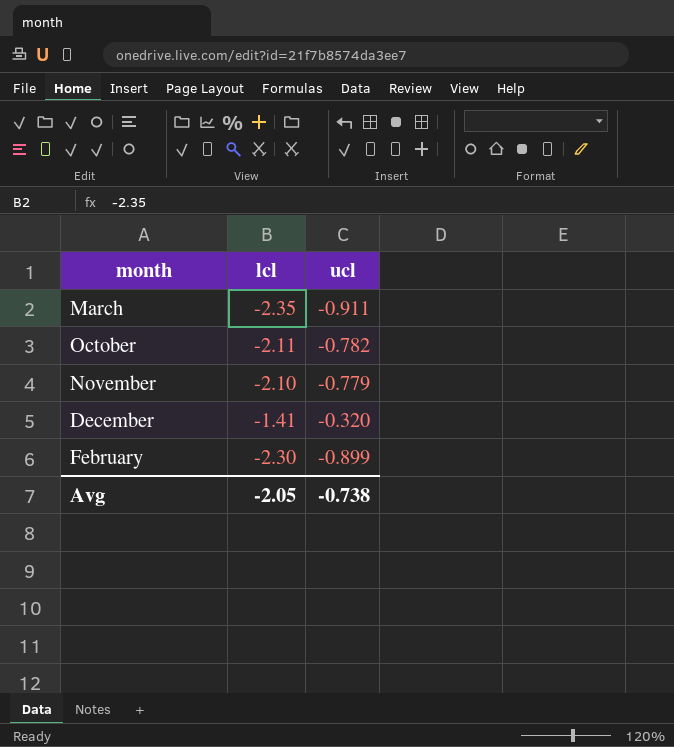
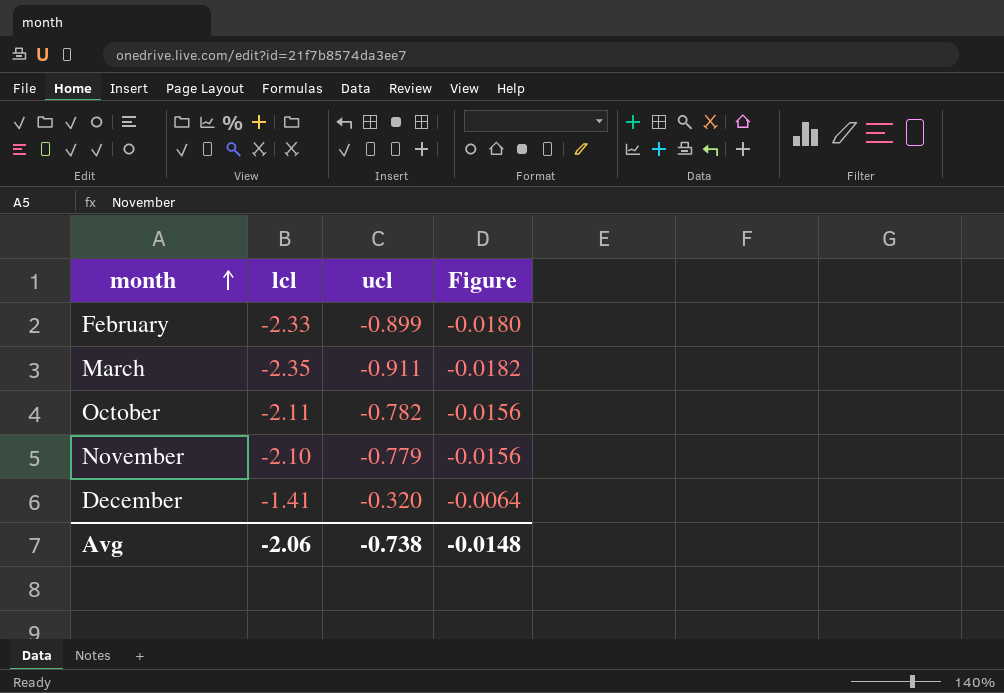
row order: none -> month ascending
column Figure | formula: none -> [ucl] * 0.02
February | lcl: -2.30 -> -2.33
Avg | lcl: -2.05 -> -2.06

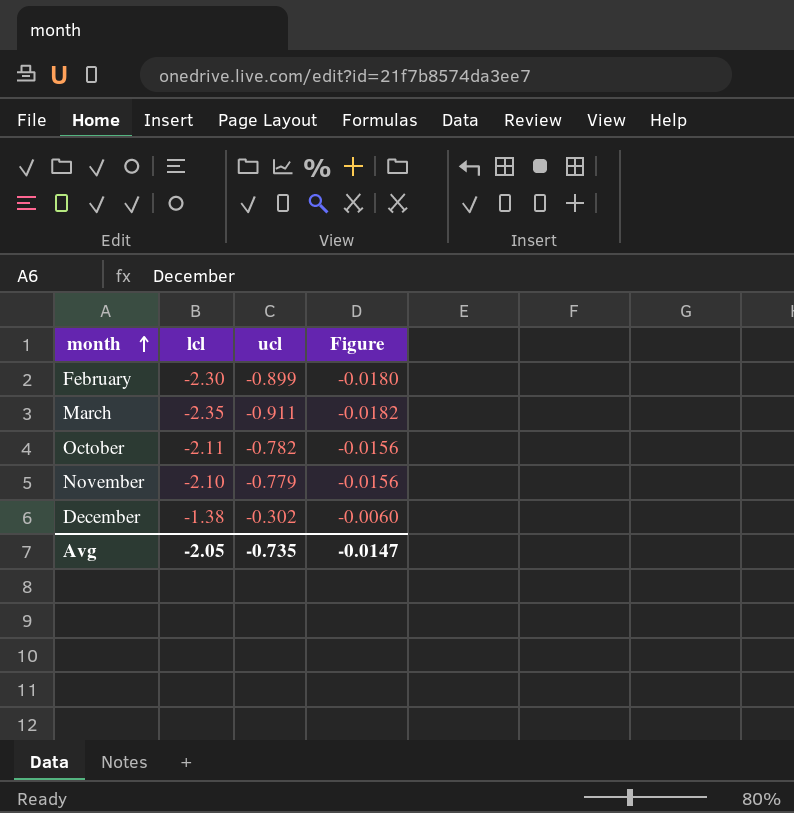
February | lcl: -2.33 -> -2.30
December | lcl: -1.41 -> -1.38
December | ucl: -0.320 -> -0.302
December | Figure: -0.0064 -> -0.0060
Avg | lcl: -2.06 -> -2.05
Avg | ucl: -0.738 -> -0.735
Avg | Figure: -0.0148 -> -0.0147

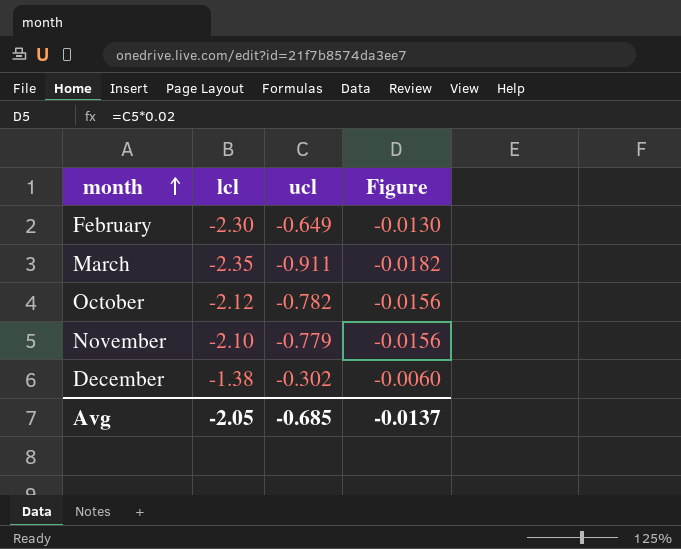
February | ucl: -0.899 -> -0.649
February | Figure: -0.0180 -> -0.0130
October | lcl: -2.11 -> -2.12
Avg | ucl: -0.735 -> -0.685
Avg | Figure: -0.0147 -> -0.0137

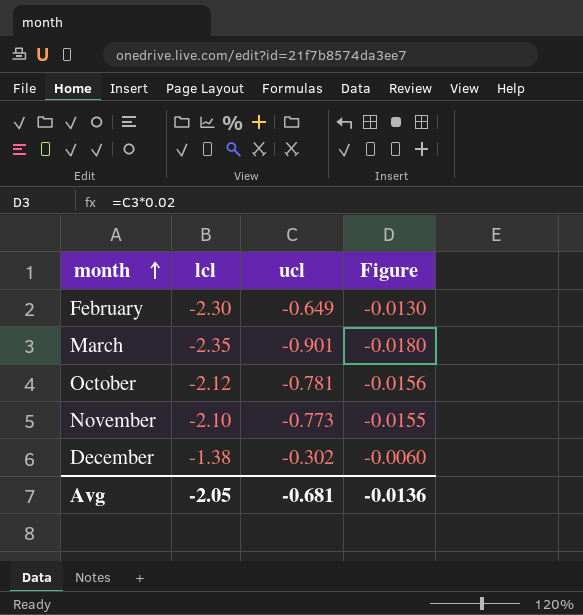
March | ucl: -0.911 -> -0.901
March | Figure: -0.0182 -> -0.0180
October | ucl: -0.782 -> -0.781
November | ucl: -0.779 -> -0.773
November | Figure: -0.0156 -> -0.0155
Avg | ucl: -0.685 -> -0.681
Avg | Figure: -0.0137 -> -0.0136

